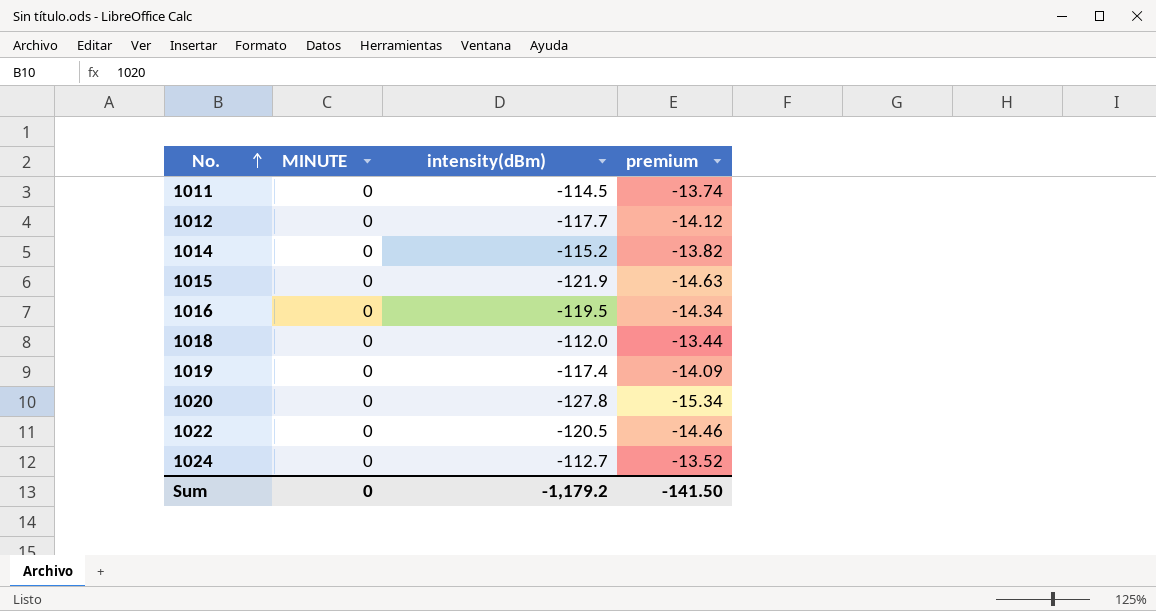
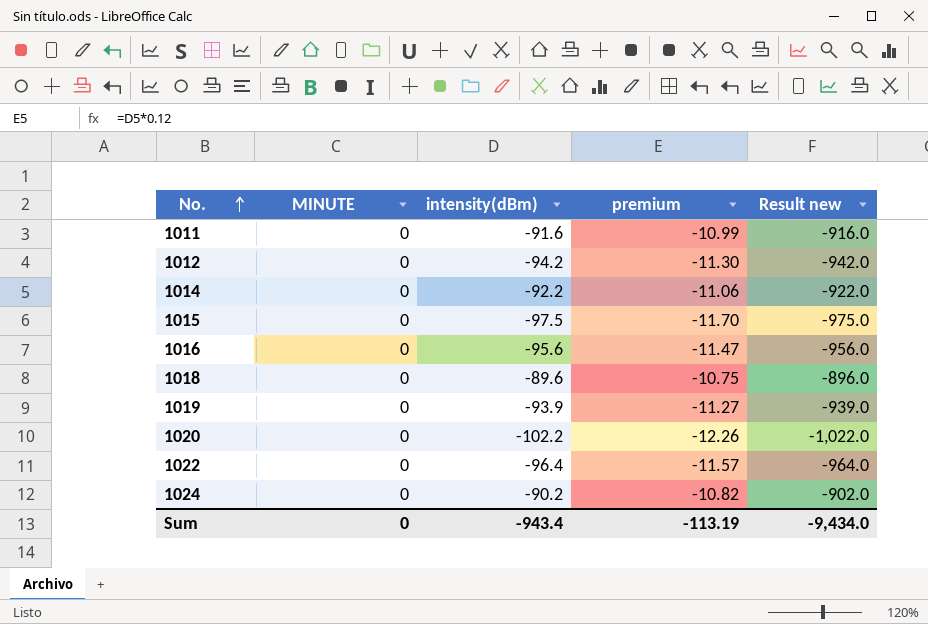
column Result new | formula: none -> [intensity(dBm)] * 10
1011 | intensity(dBm): -114.5 -> -91.6
1011 | premium: -13.74 -> -10.99
1012 | intensity(dBm): -117.7 -> -94.2
1012 | premium: -14.12 -> -11.30
1014 | intensity(dBm): -115.2 -> -92.2
1014 | premium: -13.82 -> -11.06
1015 | intensity(dBm): -121.9 -> -97.5
1015 | premium: -14.63 -> -11.70
1016 | intensity(dBm): -119.5 -> -95.6
1016 | premium: -14.34 -> -11.47
1018 | intensity(dBm): -112.0 -> -89.6
1018 | premium: -13.44 -> -10.75
1019 | intensity(dBm): -117.4 -> -93.9
1019 | premium: -14.09 -> -11.27
1020 | intensity(dBm): -127.8 -> -102.2
1020 | premium: -15.34 -> -12.26
1022 | intensity(dBm): -120.5 -> -96.4
1022 | premium: -14.46 -> -11.57
1024 | intensity(dBm): -112.7 -> -90.2
1024 | premium: -13.52 -> -10.82
Sum | intensity(dBm): -1,179.2 -> -943.4
Sum | premium: -141.50 -> -113.19

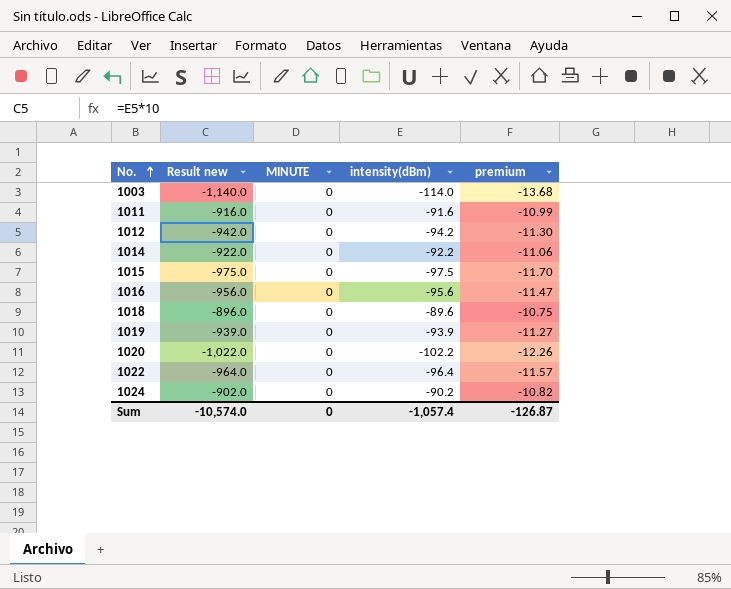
column Result new | position: 5 -> 2
row 1003: none -> -1,140.0 | 0 | -114.0 | -13.68
Sum | Result new: -9,434.0 -> -10,574.0
Sum | intensity(dBm): -943.4 -> -1,057.4
Sum | premium: -113.19 -> -126.87

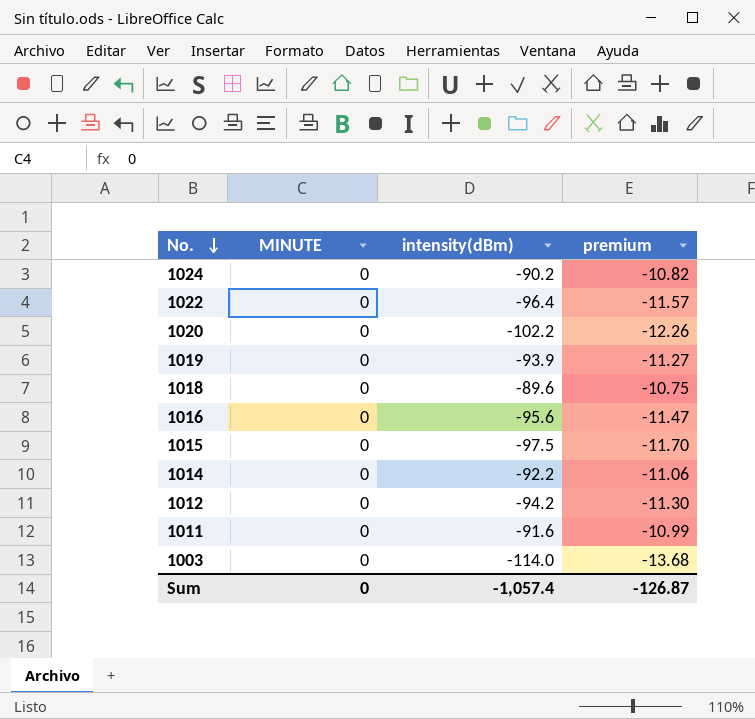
row order: No. ascending -> No. descending
column Result new | formula: [intensity(dBm)] * 10 -> none

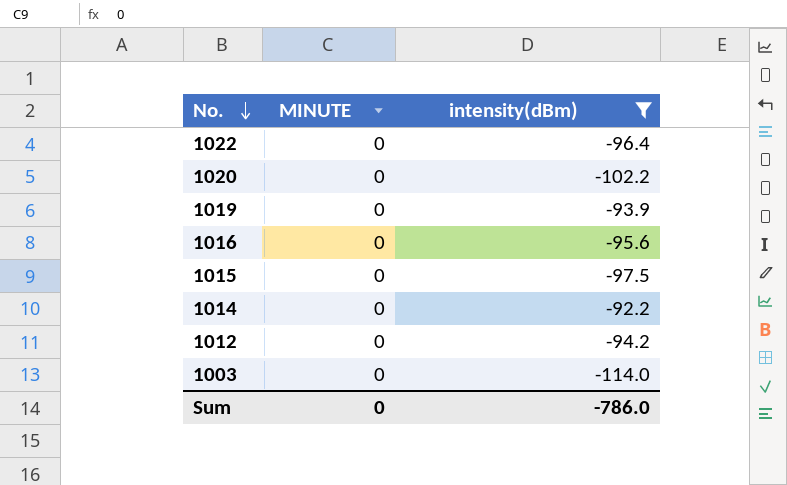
filter: none -> intensity(dBm) <= -92.2
column premium | formula: [intensity(dBm)] * 0.12 -> none
Sum | intensity(dBm): -1,057.4 -> -786.0

